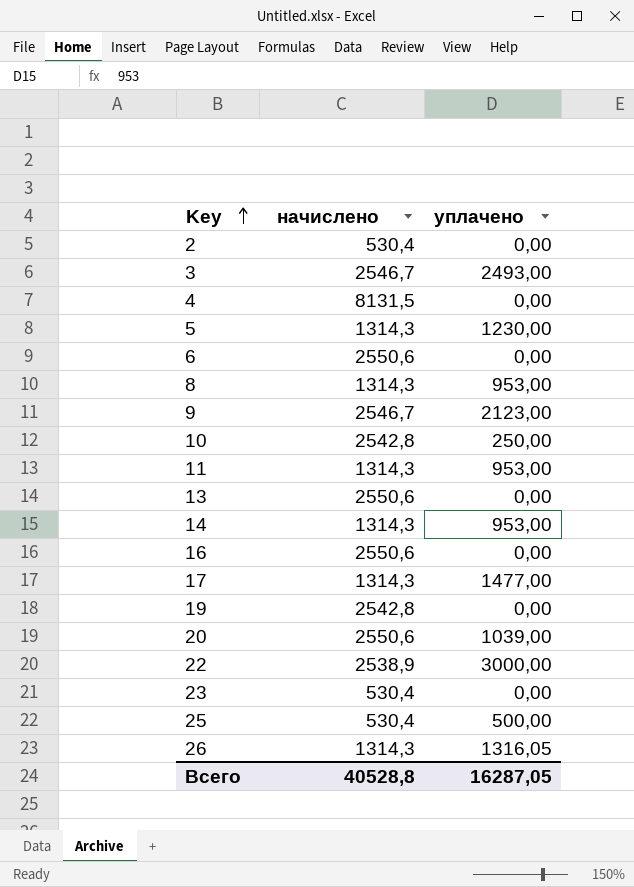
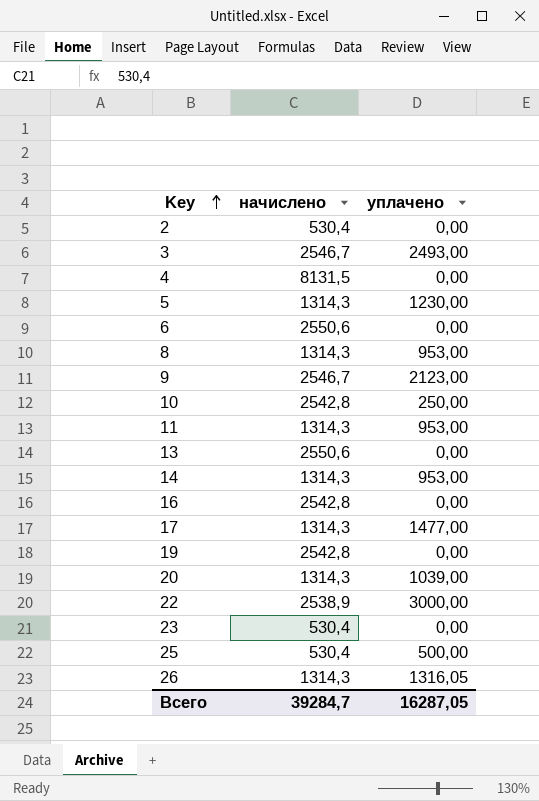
16 | начислено: 2550,6 -> 2542,8
20 | начислено: 2550,6 -> 1314,3
Всего | начислено: 40528,8 -> 39284,7

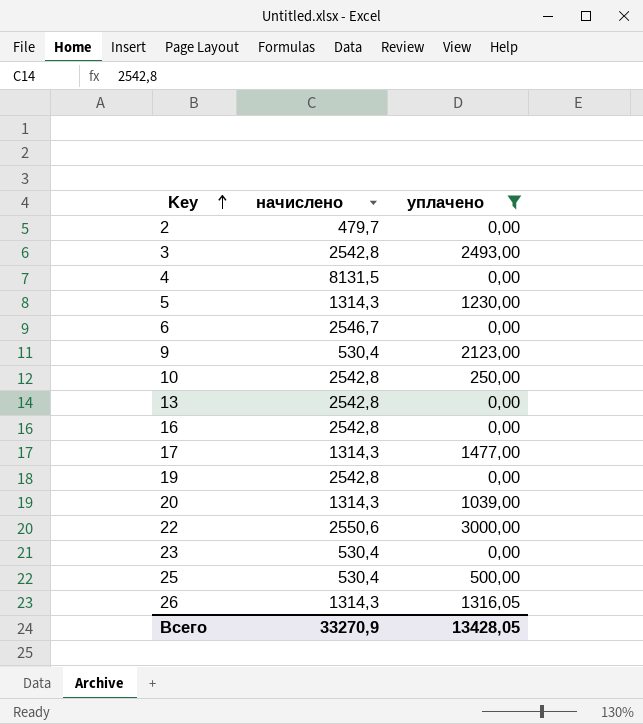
filter: none -> уплачено != 953,00
2 | начислено: 530,4 -> 479,7
3 | начислено: 2546,7 -> 2542,8
6 | начислено: 2550,6 -> 2546,7
9 | начислено: 2546,7 -> 530,4
13 | начислено: 2550,6 -> 2542,8
22 | начислено: 2538,9 -> 2550,6
Всего | начислено: 39284,7 -> 33270,9
Всего | уплачено: 16287,05 -> 13428,05

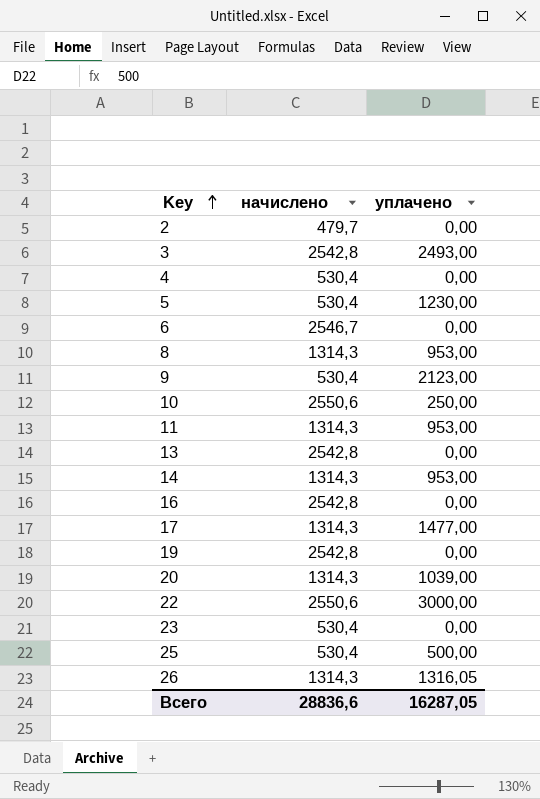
filter: уплачено != 953,00 -> none
4 | начислено: 8131,5 -> 530,4
5 | начислено: 1314,3 -> 530,4
10 | начислено: 2542,8 -> 2550,6
Всего | начислено: 33270,9 -> 28836,6
Всего | уплачено: 13428,05 -> 16287,05

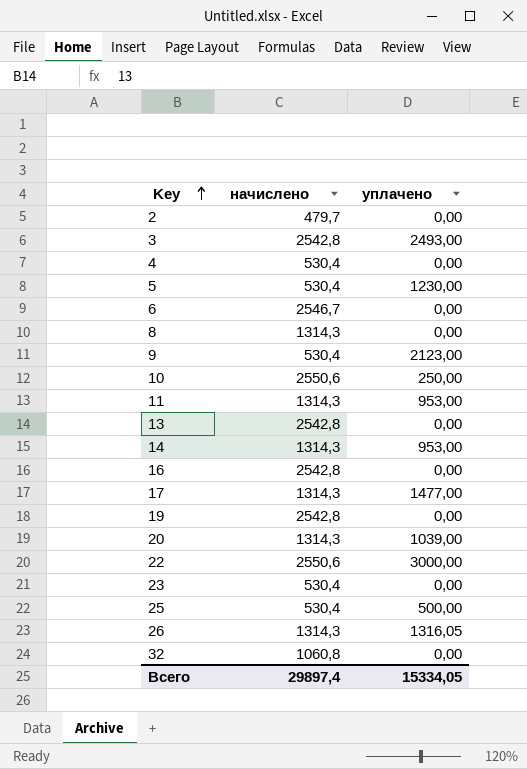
8 | уплачено: 953,00 -> 0,00
row 32: none -> 1060,8 | 0,00
Всего | начислено: 28836,6 -> 29897,4
Всего | уплачено: 16287,05 -> 15334,05

